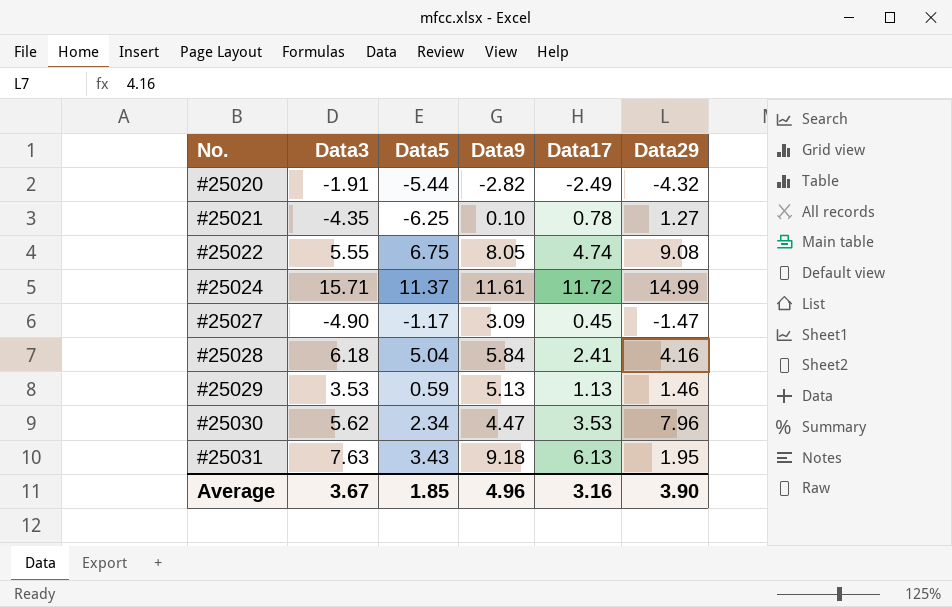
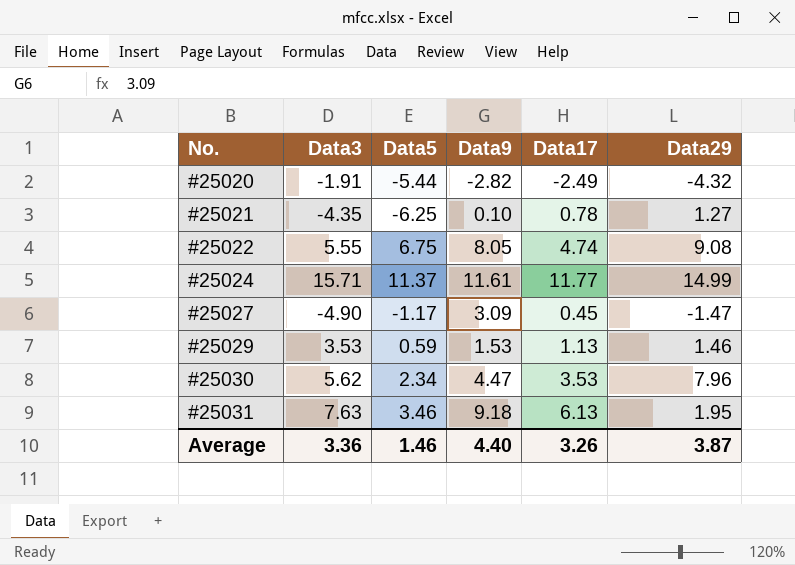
row #25028: 6.18 | 5.04 | 5.84 | 2.41 | 4.16 -> none
#25024 | Data17: 11.72 -> 11.77
#25029 | Data9: 5.13 -> 1.53
#25031 | Data5: 3.43 -> 3.46
Average | Data3: 3.67 -> 3.36
Average | Data5: 1.85 -> 1.46
Average | Data9: 4.96 -> 4.40
Average | Data17: 3.16 -> 3.26
Average | Data29: 3.90 -> 3.87

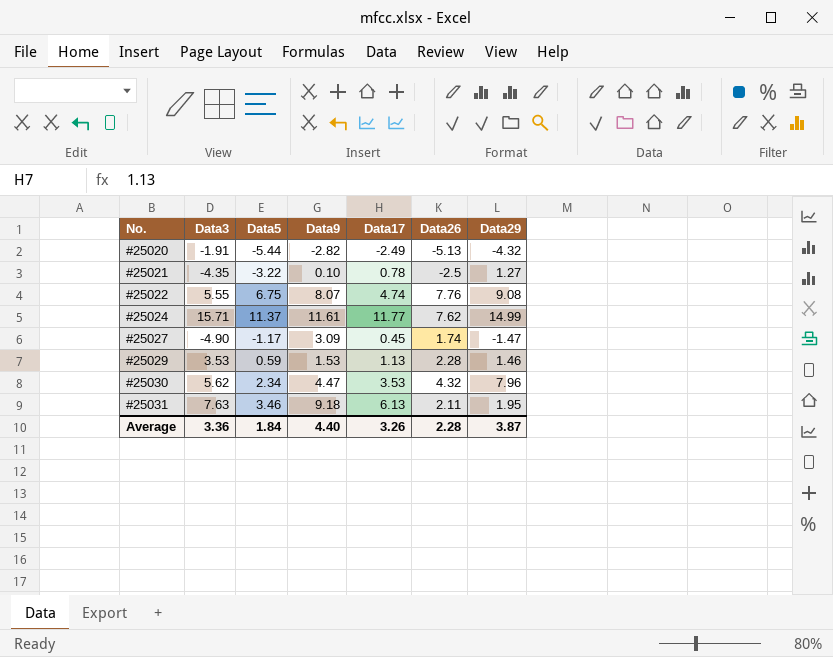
column Data26 | position: none -> 6
#25021 | Data5: -6.25 -> -3.22
#25022 | Data9: 8.05 -> 8.07
Average | Data5: 1.46 -> 1.84

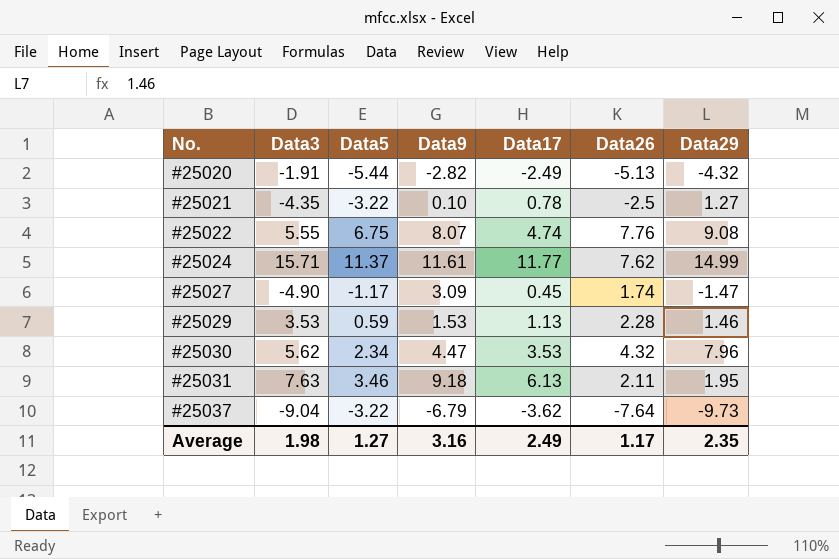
row #25037: none -> -9.04 | -3.22 | -6.79 | -3.62 | -7.64 | -9.73
Average | Data3: 3.36 -> 1.98
Average | Data5: 1.84 -> 1.27
Average | Data9: 4.40 -> 3.16
Average | Data17: 3.26 -> 2.49
Average | Data26: 2.28 -> 1.17
Average | Data29: 3.87 -> 2.35

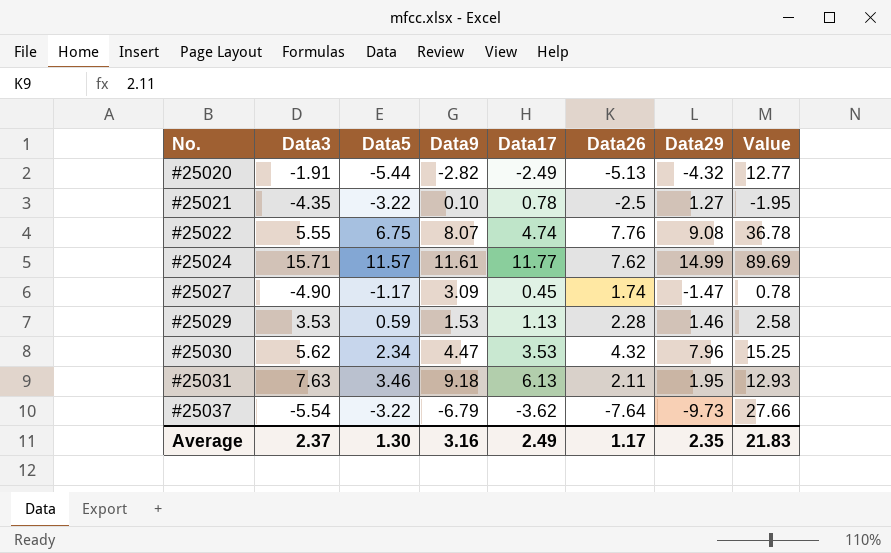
column Value | formula: none -> [Data17] * [Data26]
#25024 | Data5: 11.37 -> 11.57
#25037 | Data3: -9.04 -> -5.54
Average | Data3: 1.98 -> 2.37
Average | Data5: 1.27 -> 1.30

